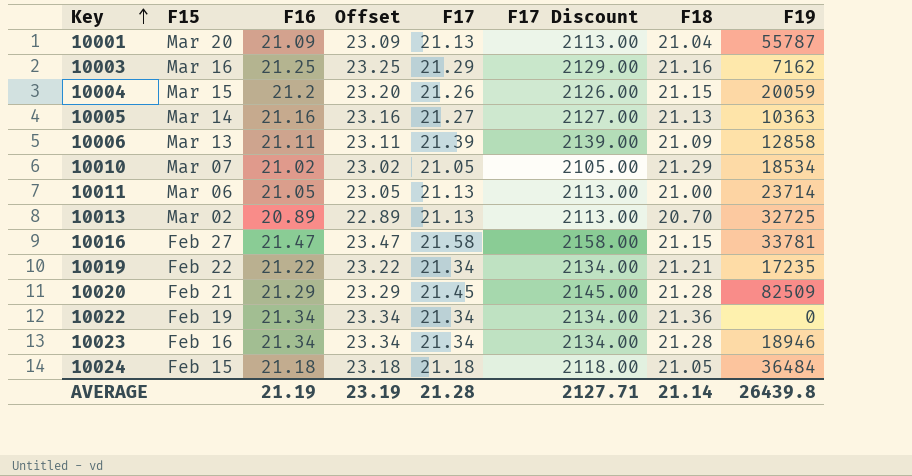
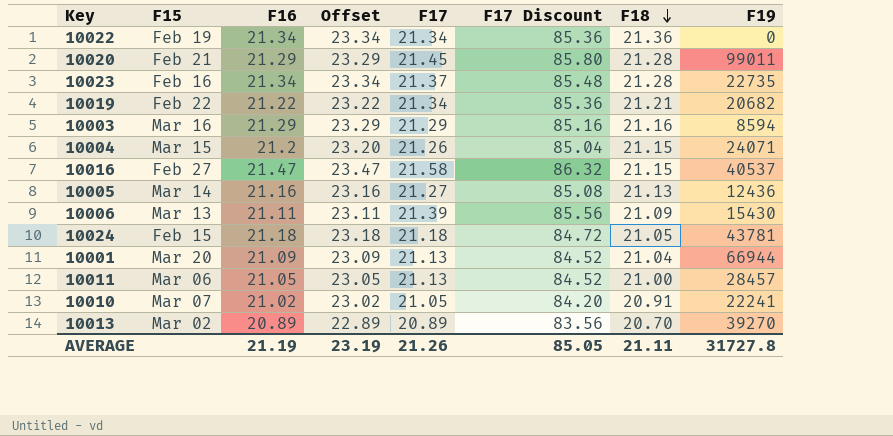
row order: Key ascending -> F18 descending
column F17 Discount | formula: [F17] * 100 -> [F17] * 4
10020 | F19: 82509 -> 99011
10023 | F17: 21.34 -> 21.37
10023 | F19: 18946 -> 22735
10019 | F19: 17235 -> 20682
10003 | F16: 21.25 -> 21.29
10003 | Offset: 23.25 -> 23.29
10003 | F19: 7162 -> 8594
10004 | F19: 20059 -> 24071
10016 | F19: 33781 -> 40537
10005 | F19: 10363 -> 12436
10006 | F19: 12858 -> 15430
10024 | F19: 36484 -> 43781
10001 | F19: 55787 -> 66944
10011 | F19: 23714 -> 28457
10010 | F18: 21.29 -> 20.91
10010 | F19: 18534 -> 22241
10013 | F17: 21.13 -> 20.89
10013 | F19: 32725 -> 39270
AVERAGE | F17: 21.28 -> 21.26
AVERAGE | F17 Discount: 2127.71 -> 85.05
AVERAGE | F18: 21.14 -> 21.11
AVERAGE | F19: 26439.8 -> 31727.8

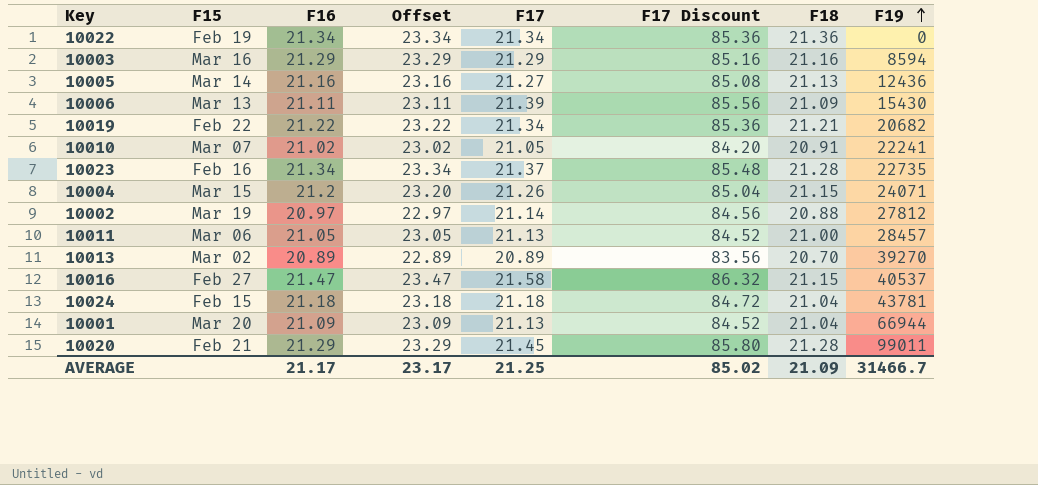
row order: F18 descending -> F19 ascending
row 10002: none -> Mar 19 | 20.97 | 22.97 | 21.14 | 84.56 | 20.88 | 27812
10024 | F18: 21.05 -> 21.04
AVERAGE | F16: 21.19 -> 21.17
AVERAGE | Offset: 23.19 -> 23.17
AVERAGE | F17: 21.26 -> 21.25
AVERAGE | F17 Discount: 85.05 -> 85.02
AVERAGE | F18: 21.11 -> 21.09
AVERAGE | F19: 31727.8 -> 31466.7

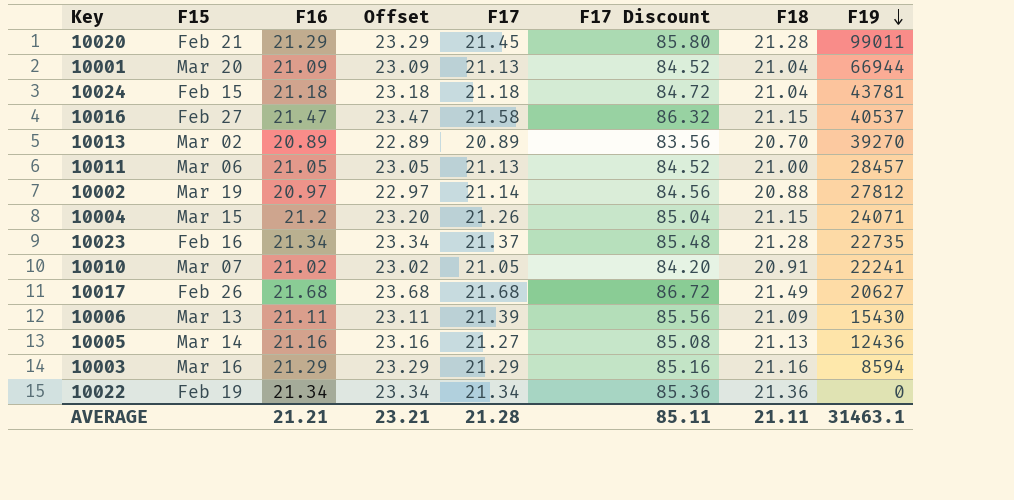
row order: F19 ascending -> F19 descending
row 10019: Feb 22 | 21.22 | 23.22 | 21.34 | 85.36 | 21.21 | 20682 -> none
row 10017: none -> Feb 26 | 21.68 | 23.68 | 21.68 | 86.72 | 21.49 | 20627
AVERAGE | F16: 21.17 -> 21.21
AVERAGE | Offset: 23.17 -> 23.21
AVERAGE | F17: 21.25 -> 21.28
AVERAGE | F17 Discount: 85.02 -> 85.11
AVERAGE | F18: 21.09 -> 21.11
AVERAGE | F19: 31466.7 -> 31463.1

